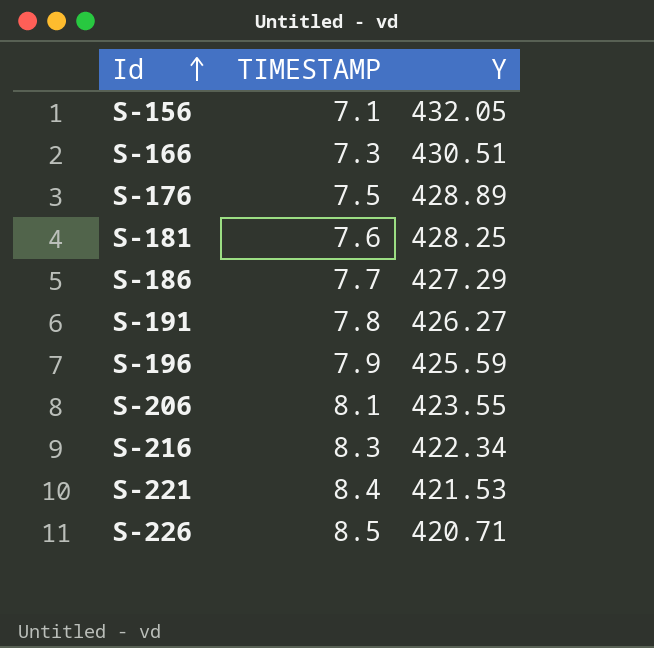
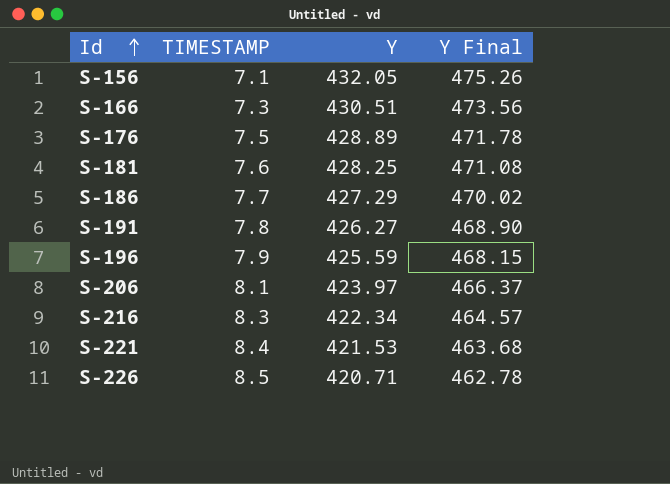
column Y Final | formula: none -> [Y] * 1.1
S-206 | Y: 423.55 -> 423.97

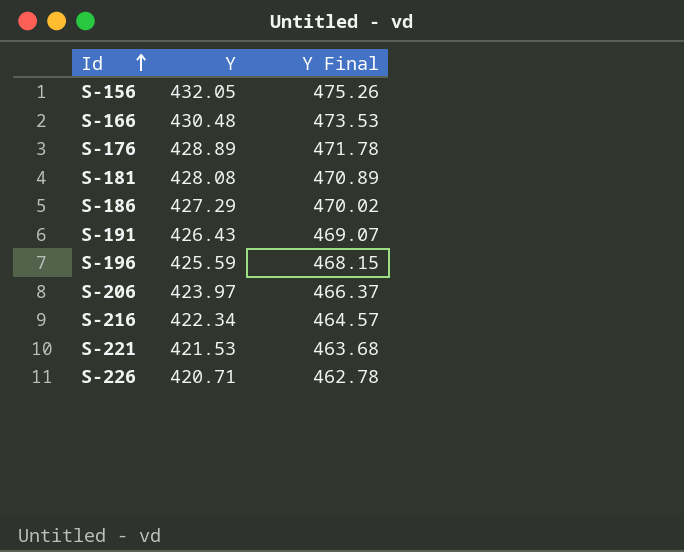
column TIMESTAMP | position: 2 -> none
S-166 | Y: 430.51 -> 430.48
S-166 | Y Final: 473.56 -> 473.53
S-181 | Y: 428.25 -> 428.08
S-181 | Y Final: 471.08 -> 470.89
S-191 | Y: 426.27 -> 426.43
S-191 | Y Final: 468.90 -> 469.07

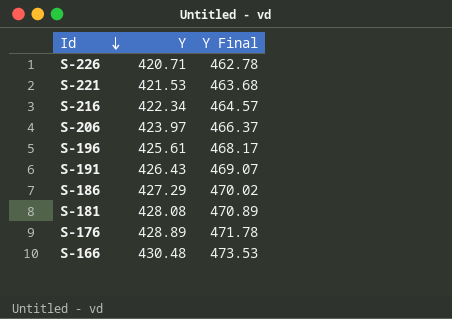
row order: Id ascending -> Id descending
row S-156: 432.05 | 475.26 -> none
S-196 | Y: 425.59 -> 425.61
S-196 | Y Final: 468.15 -> 468.17

